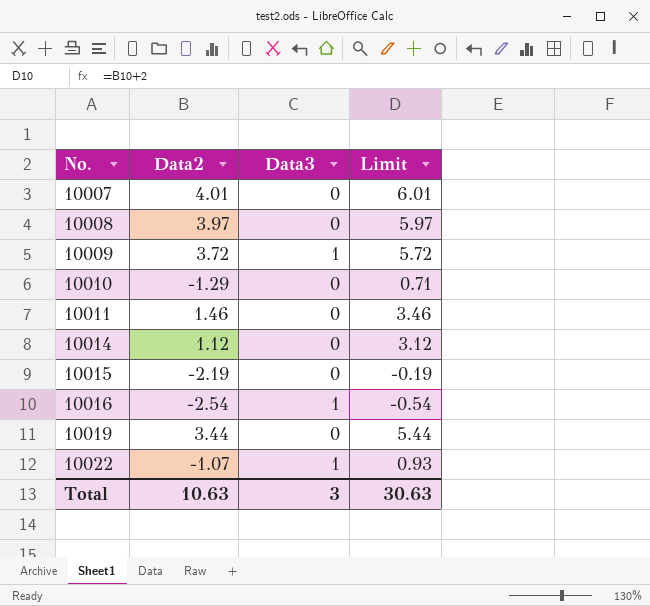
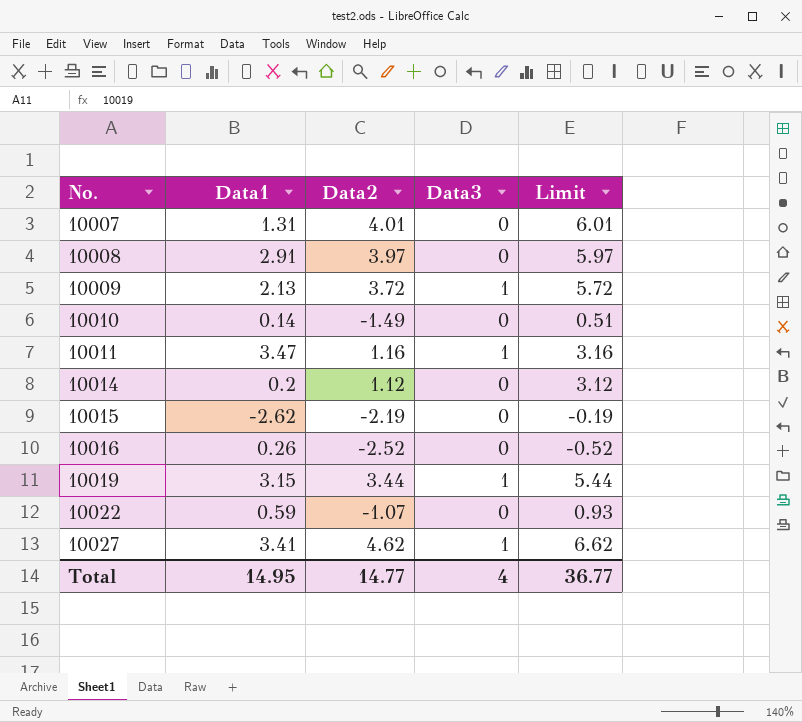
column Data1 | position: none -> 2
10010 | Data2: -1.29 -> -1.49
10010 | Limit: 0.71 -> 0.51
10011 | Data2: 1.46 -> 1.16
10011 | Data3: 0 -> 1
10011 | Limit: 3.46 -> 3.16
10016 | Data2: -2.54 -> -2.52
10016 | Data3: 1 -> 0
10016 | Limit: -0.54 -> -0.52
10019 | Data3: 0 -> 1
10022 | Data3: 1 -> 0
row 10027: none -> 3.41 | 4.62 | 1 | 6.62
Total | Data2: 10.63 -> 14.77
Total | Data3: 3 -> 4
Total | Limit: 30.63 -> 36.77

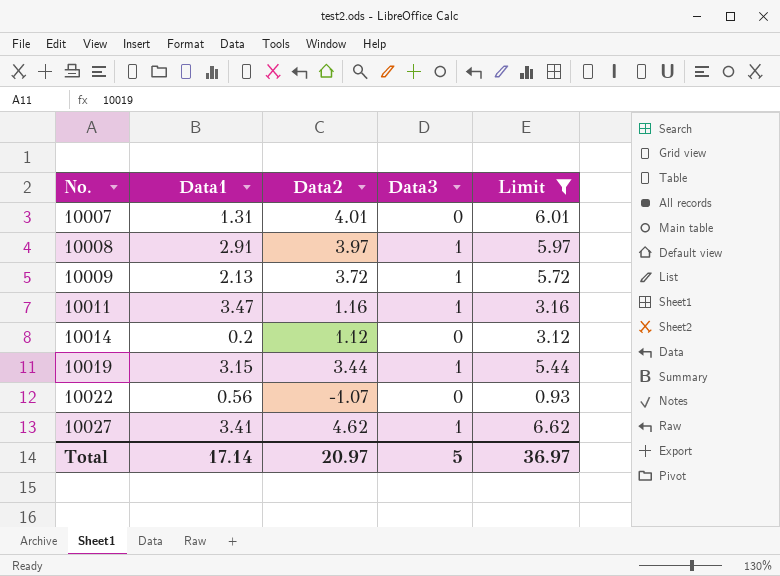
filter: none -> Limit >= 0.93
10008 | Data3: 0 -> 1
10022 | Data1: 0.59 -> 0.56
Total | Data1: 14.95 -> 17.14
Total | Data2: 14.77 -> 20.97
Total | Data3: 4 -> 5
Total | Limit: 36.77 -> 36.97

